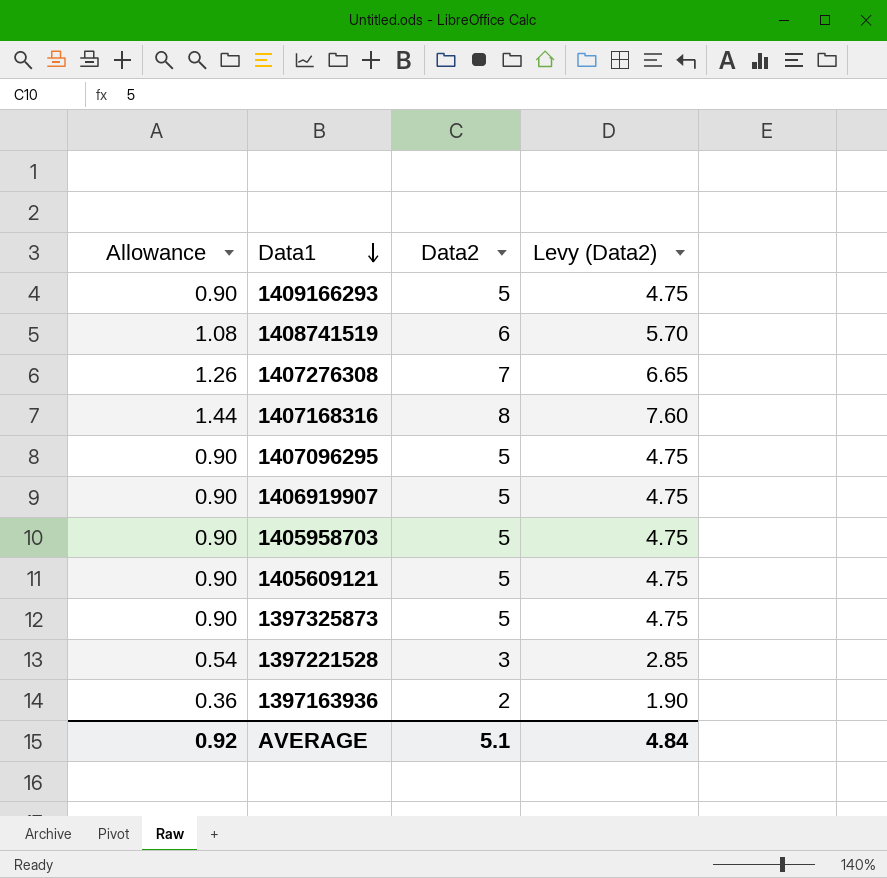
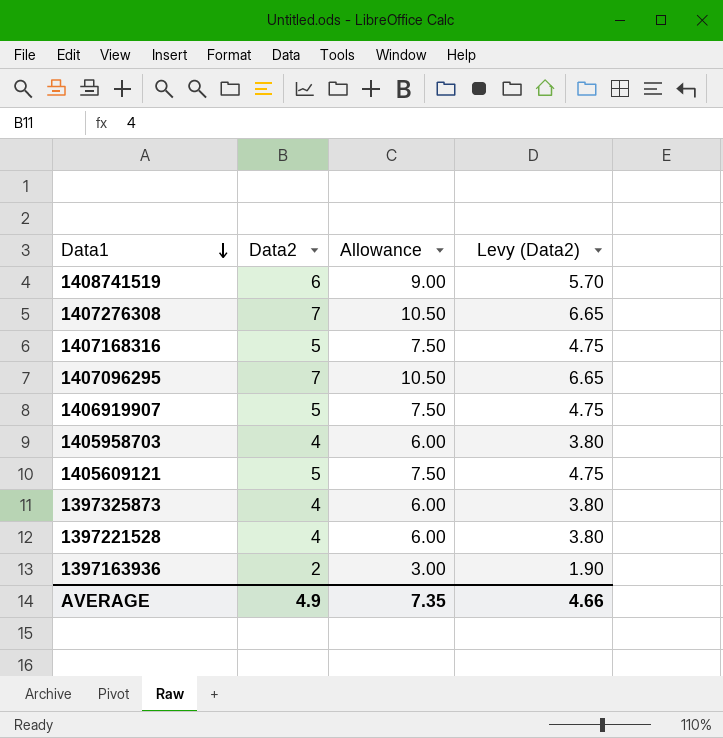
column Allowance | formula: [Data2] * 0.18 -> [Data2] * 1.5
column Allowance | position: 1 -> 3
row 1409166293: 0.90 | 5 | 4.75 -> none
1407168316 | Data2: 8 -> 5
1407168316 | Levy (Data2): 7.60 -> 4.75
1407096295 | Data2: 5 -> 7
1407096295 | Levy (Data2): 4.75 -> 6.65
1405958703 | Data2: 5 -> 4
1405958703 | Levy (Data2): 4.75 -> 3.80
1397325873 | Data2: 5 -> 4
1397325873 | Levy (Data2): 4.75 -> 3.80
1397221528 | Data2: 3 -> 4
1397221528 | Levy (Data2): 2.85 -> 3.80
AVERAGE | Data2: 5.1 -> 4.9
AVERAGE | Allowance: 0.92 -> 7.35
AVERAGE | Levy (Data2): 4.84 -> 4.66

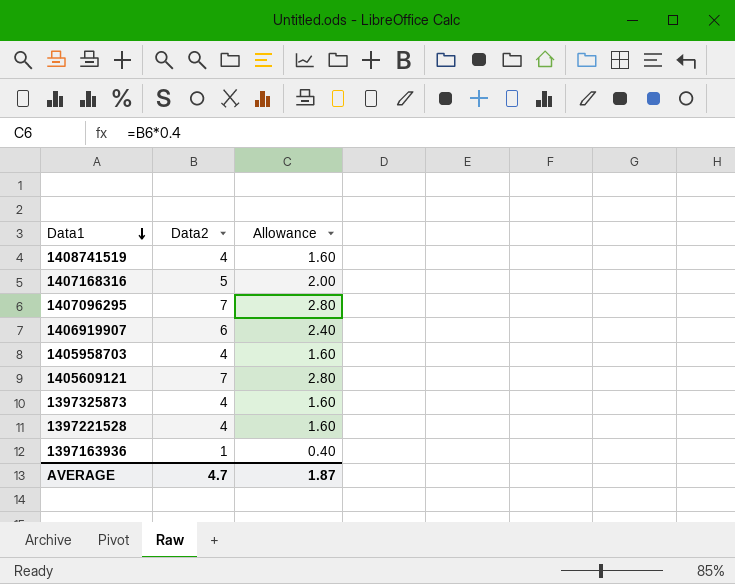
column Levy (Data2) | formula: [Data2] * 0.95 -> none
column Allowance | formula: [Data2] * 1.5 -> [Data2] * 0.4
row 1407276308: 7 | 10.50 | 6.65 -> none
1408741519 | Data2: 6 -> 4
1406919907 | Data2: 5 -> 6
1405609121 | Data2: 5 -> 7
1397163936 | Data2: 2 -> 1
AVERAGE | Data2: 4.9 -> 4.7
AVERAGE | Allowance: 7.35 -> 1.87

